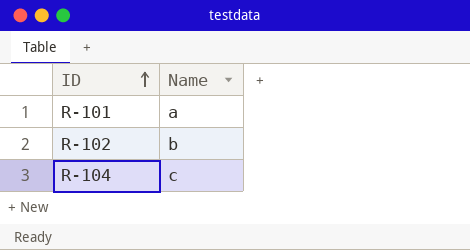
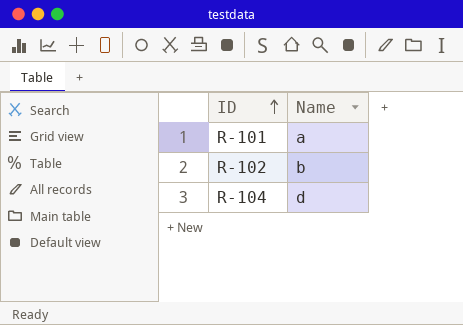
R-104 | Name: c -> d

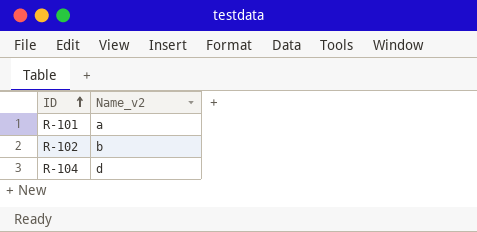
column name: Name -> Name_v2

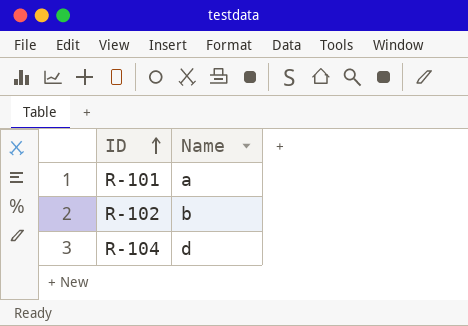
column name: Name_v2 -> Name

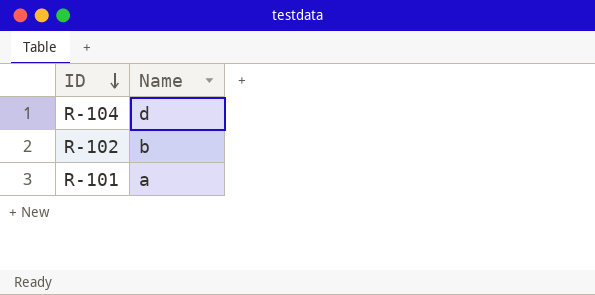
row order: ID ascending -> ID descending

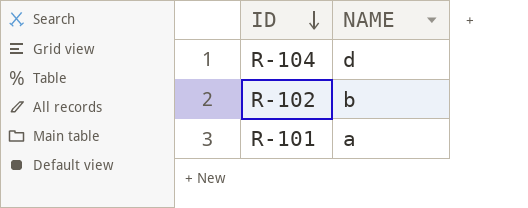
column name: Name -> NAME

